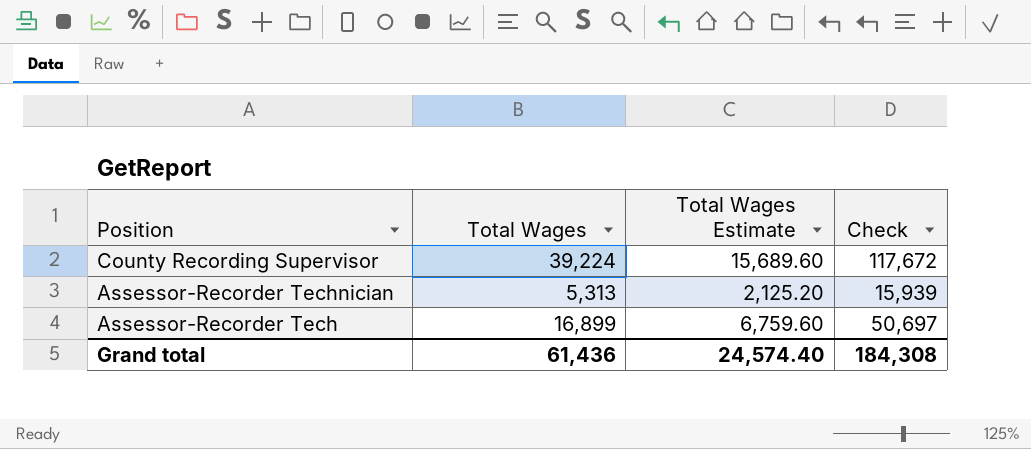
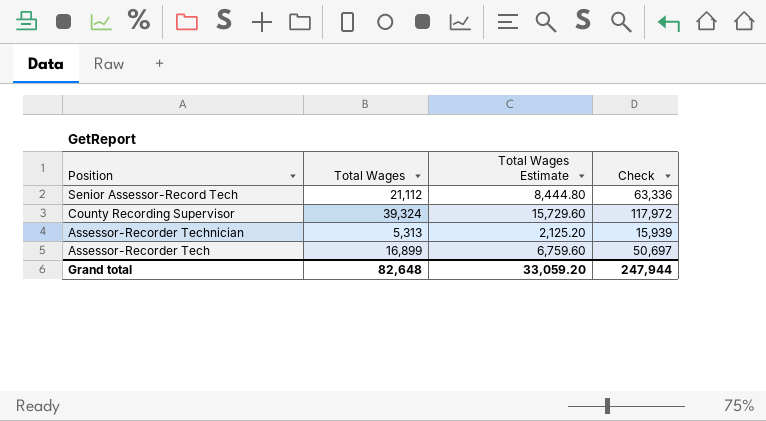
row Senior Assessor-Record Tech: none -> 21,112 | 8,444.80 | 63,336
County Recording Supervisor | Total Wages: 39,224 -> 39,324
County Recording Supervisor | Total Wages Estimate: 15,689.60 -> 15,729.60
County Recording Supervisor | Check: 117,672 -> 117,972
Grand total | Total Wages: 61,436 -> 82,648
Grand total | Total Wages Estimate: 24,574.40 -> 33,059.20
Grand total | Check: 184,308 -> 247,944

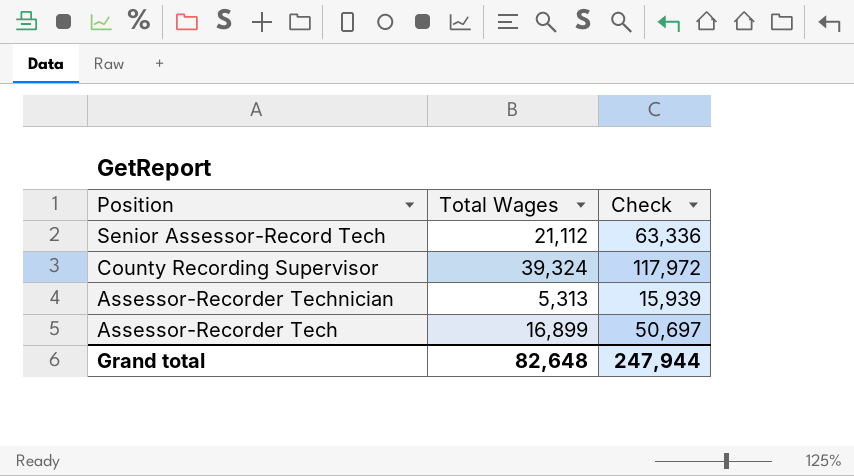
column Total Wages Estimate | formula: [Total Wages] * 0.4 -> none

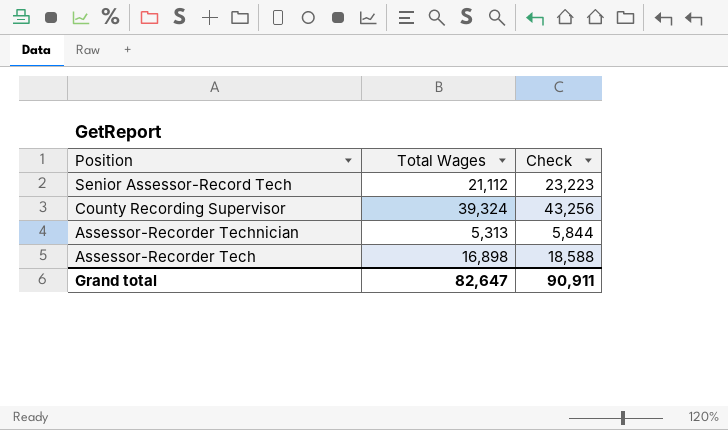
column Check | formula: [Total Wages] * 3 -> [Total Wages] * 1.1
Assessor-Recorder Tech | Total Wages: 16,899 -> 16,898
Grand total | Total Wages: 82,648 -> 82,647
Grand total | Check: 247,944 -> 90,911

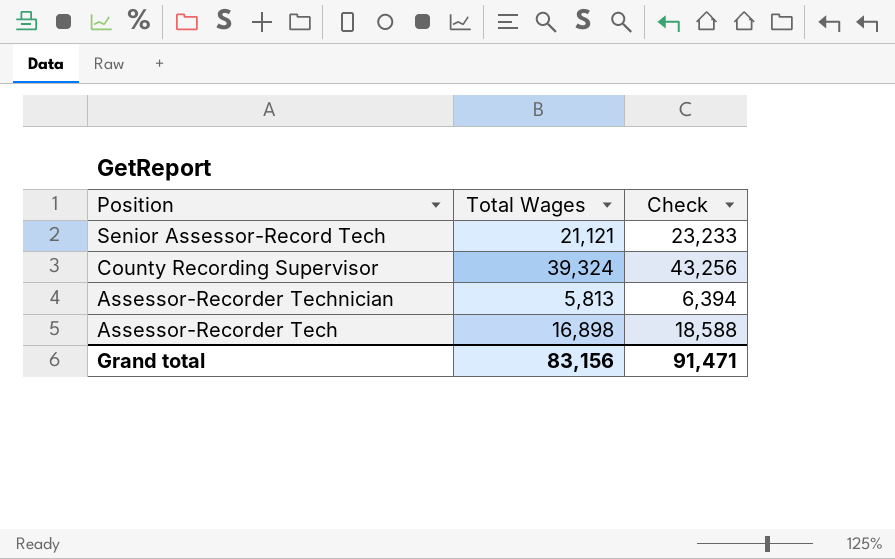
Senior Assessor-Record Tech | Total Wages: 21,112 -> 21,121
Senior Assessor-Record Tech | Check: 23,223 -> 23,233
Assessor-Recorder Technician | Total Wages: 5,313 -> 5,813
Assessor-Recorder Technician | Check: 5,844 -> 6,394
Grand total | Total Wages: 82,647 -> 83,156
Grand total | Check: 90,911 -> 91,471

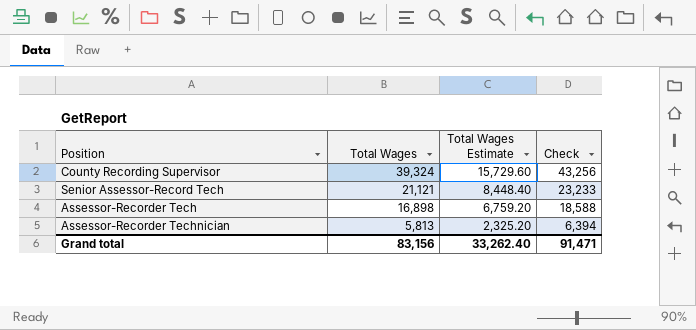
row order: Position descending -> Total Wages descending
column Total Wages Estimate | formula: none -> [Total Wages] * 0.4

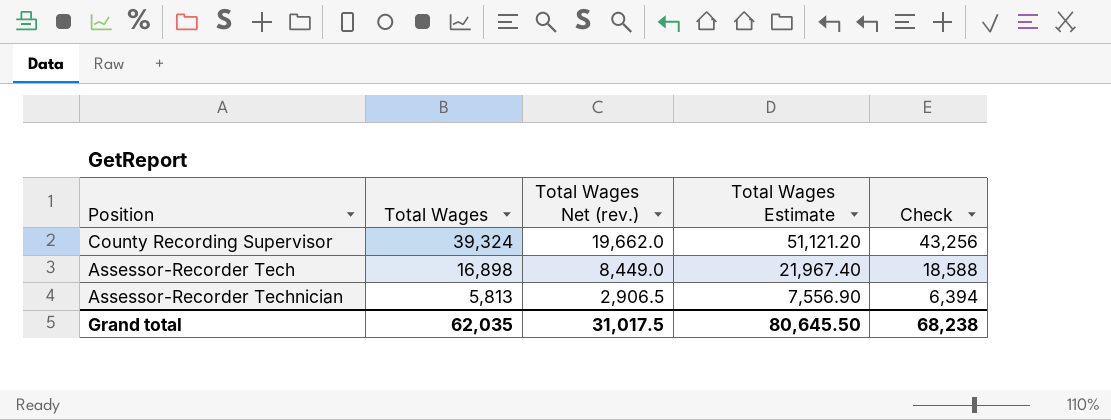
column Total Wages Net (rev.) | formula: none -> [Total Wages] * 0.5
column Total Wages Estimate | formula: [Total Wages] * 0.4 -> [Total Wages] * 1.3
row Senior Assessor-Record Tech: 21,121 | 8,448.40 | 23,233 -> none
Grand total | Total Wages: 83,156 -> 62,035
Grand total | Total Wages Estimate: 33,262.40 -> 80,645.50
Grand total | Check: 91,471 -> 68,238

